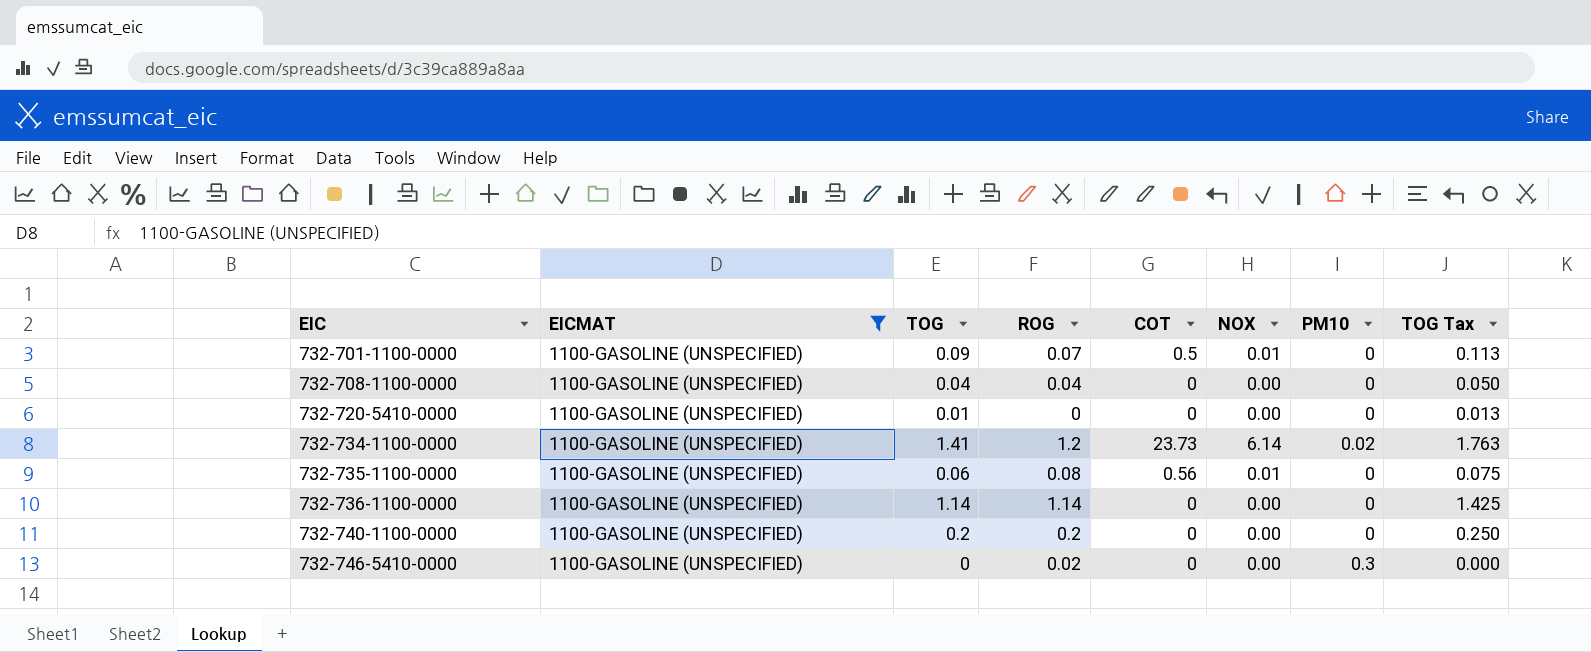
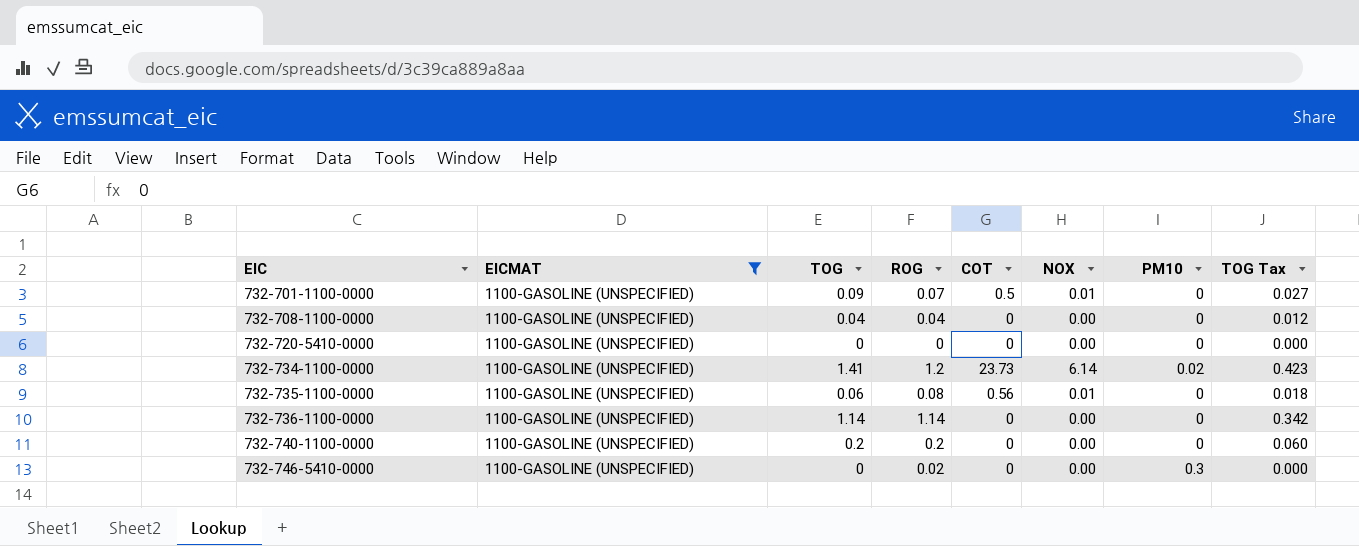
column TOG Tax | formula: [TOG] * 1.25 -> [TOG] * 0.3
732-720-5410-0000 | TOG: 0.01 -> 0

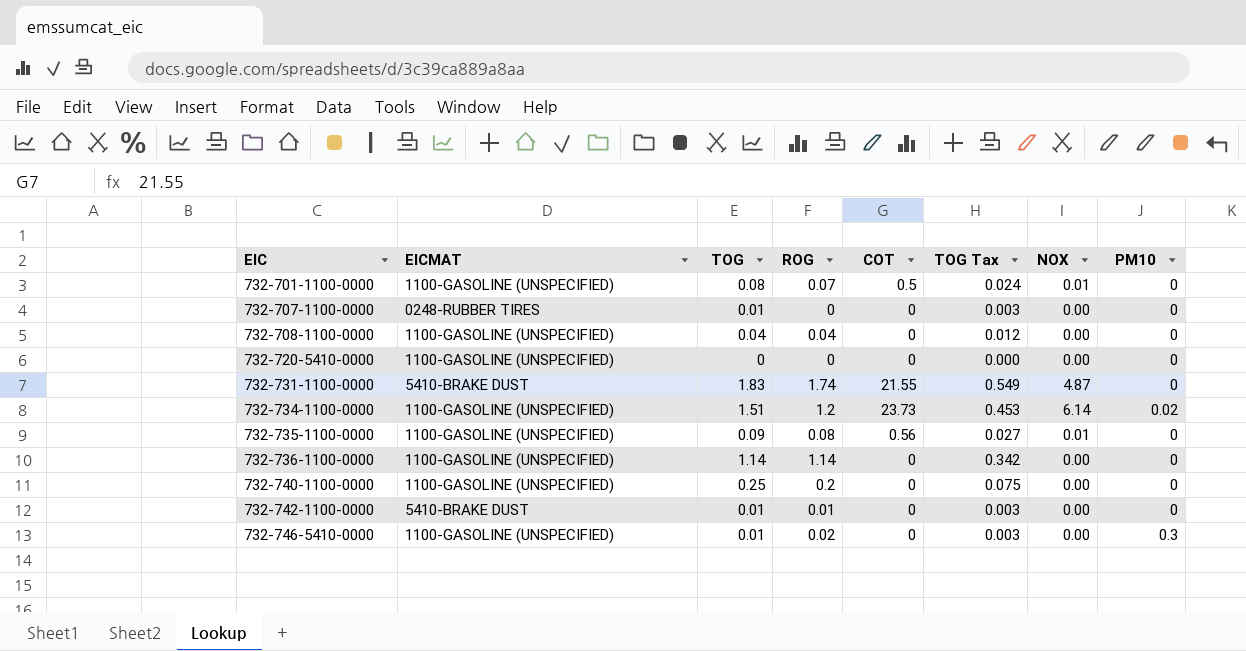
filter: EICMAT = 1100-GASOLINE (UNSPECIFIED) -> none
column TOG Tax | position: 8 -> 6
732-701-1100-0000 | TOG: 0.09 -> 0.08
732-701-1100-0000 | TOG Tax: 0.027 -> 0.024
732-734-1100-0000 | TOG: 1.41 -> 1.51
732-734-1100-0000 | TOG Tax: 0.423 -> 0.453
732-735-1100-0000 | TOG: 0.06 -> 0.09
732-735-1100-0000 | TOG Tax: 0.018 -> 0.027
732-740-1100-0000 | TOG: 0.2 -> 0.25
732-740-1100-0000 | TOG Tax: 0.060 -> 0.075
732-746-5410-0000 | TOG: 0 -> 0.01
732-746-5410-0000 | TOG Tax: 0.000 -> 0.003

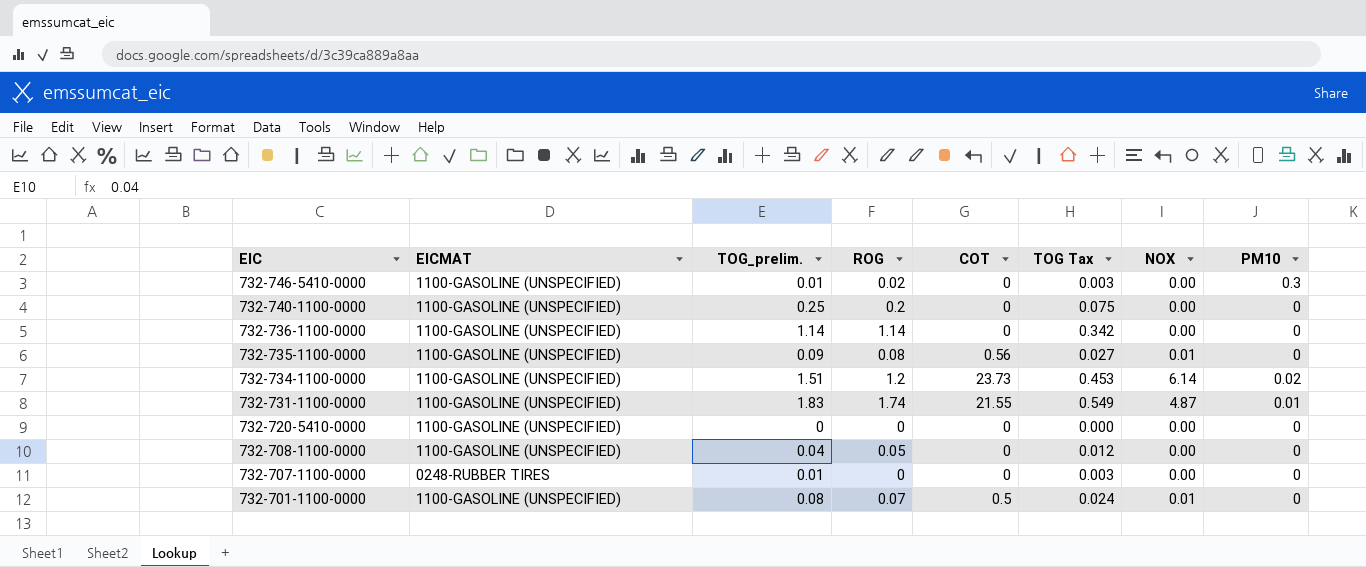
row order: EIC ascending -> EIC descending
column name: TOG -> TOG_prelim.
row 732-742-1100-0000: 5410-BRAKE DUST | 0.01 | 0.01 | 0 | 0.003 | 0.00 | 0 -> none
732-731-1100-0000 | EICMAT: 5410-BRAKE DUST -> 1100-GASOLINE (UNSPECIFIED)
732-731-1100-0000 | PM10: 0 -> 0.01
732-708-1100-0000 | ROG: 0.04 -> 0.05

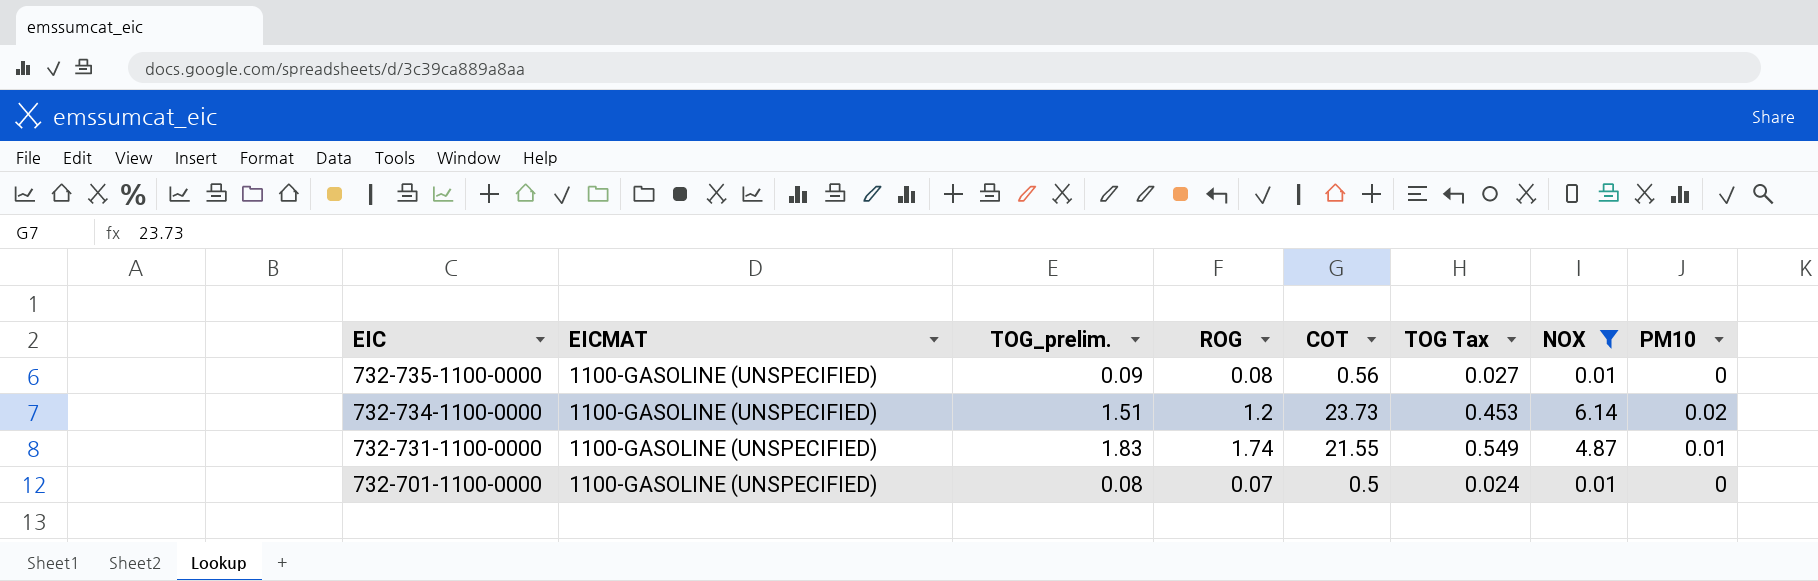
filter: none -> NOX != 0.00

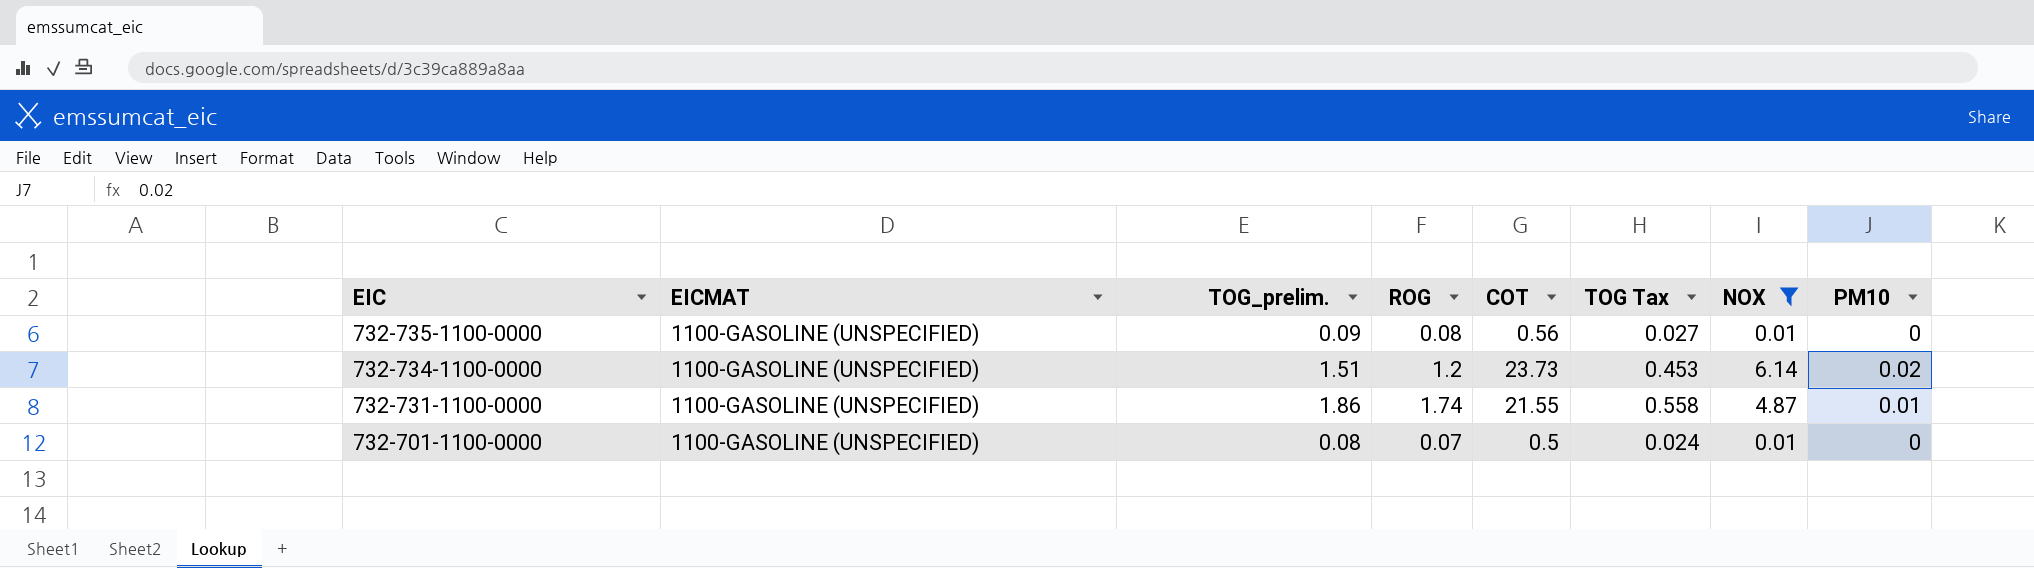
732-731-1100-0000 | TOG_prelim.: 1.83 -> 1.86
732-731-1100-0000 | TOG Tax: 0.549 -> 0.558

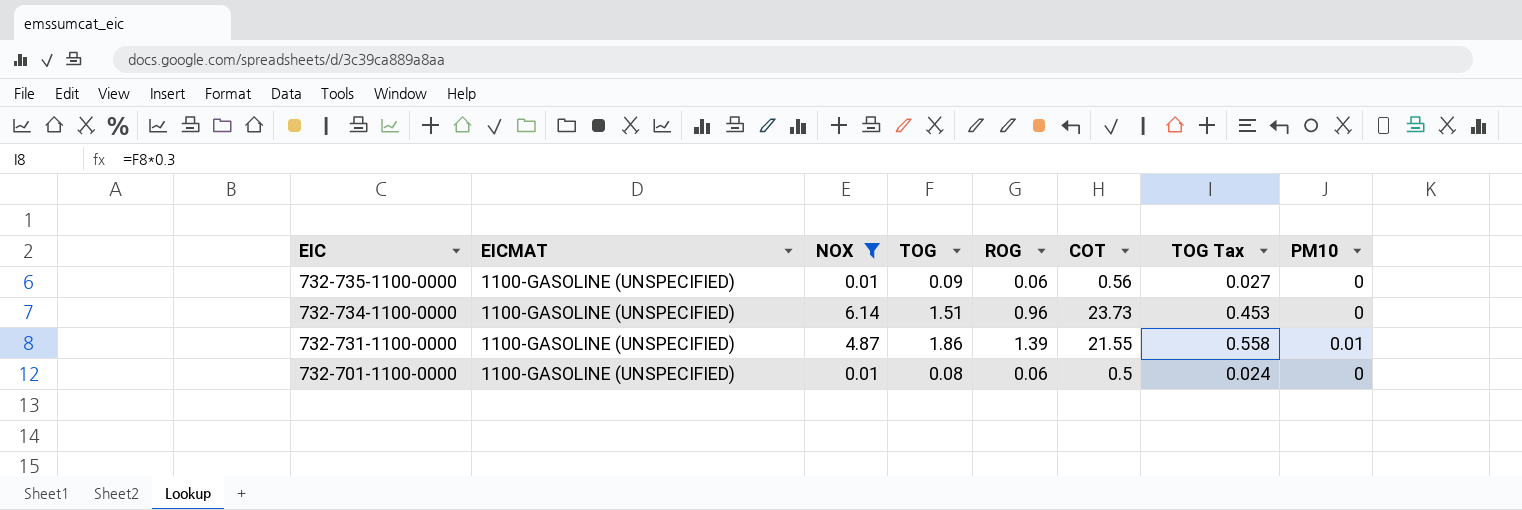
column NOX | position: 7 -> 3
column name: TOG_prelim. -> TOG
732-735-1100-0000 | ROG: 0.08 -> 0.06
732-734-1100-0000 | ROG: 1.2 -> 0.96
732-734-1100-0000 | PM10: 0.02 -> 0
732-731-1100-0000 | ROG: 1.74 -> 1.39
732-701-1100-0000 | ROG: 0.07 -> 0.06

